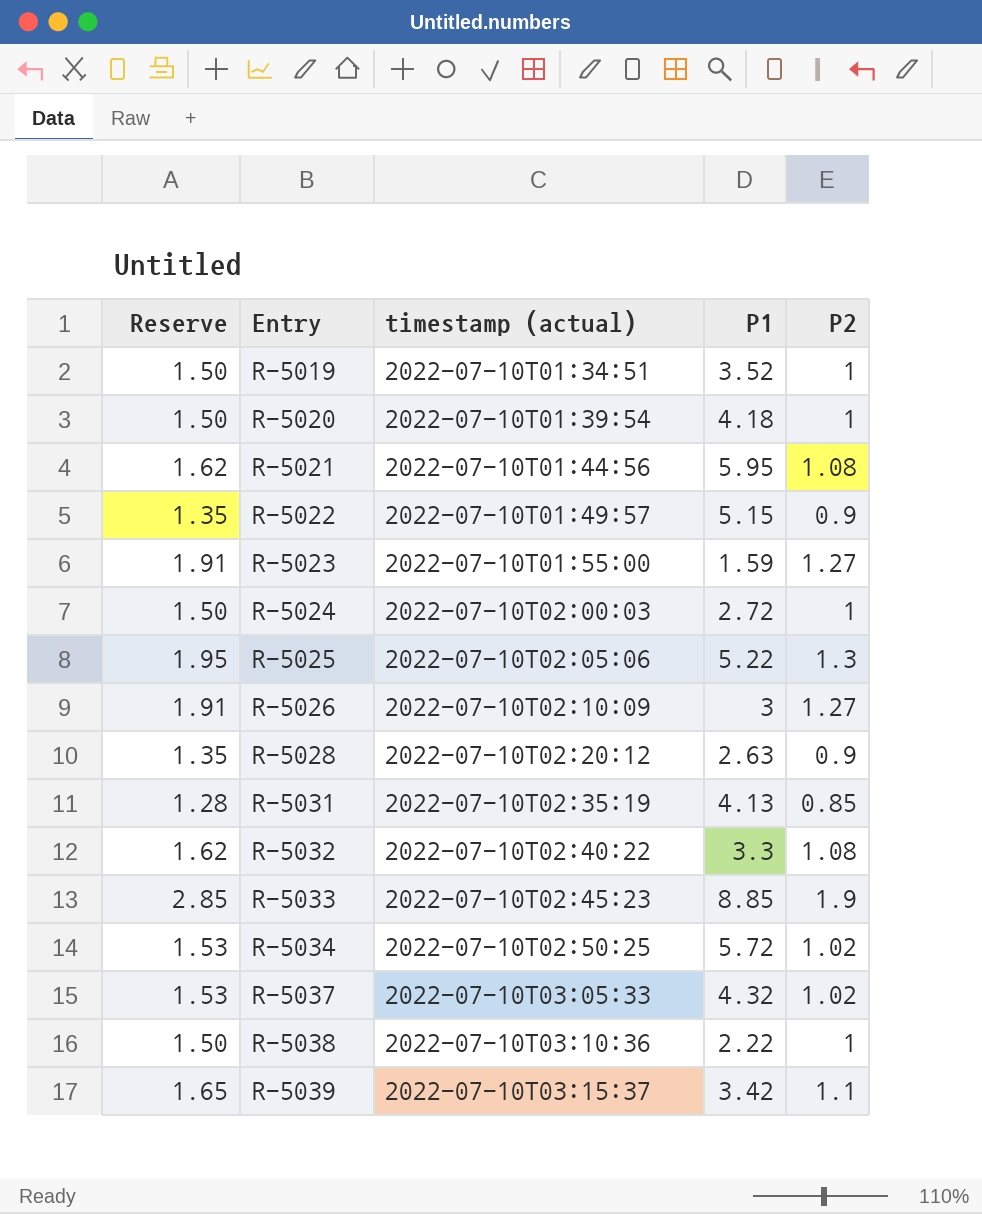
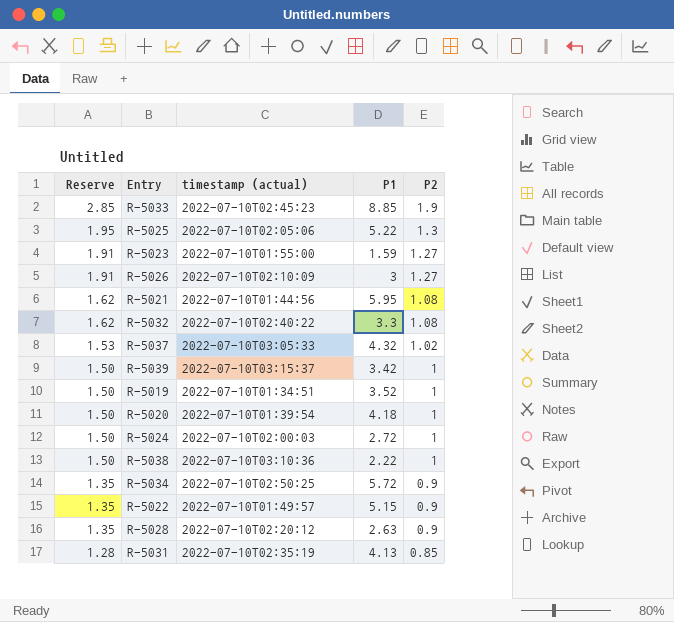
row order: Entry ascending -> Reserve descending
R-5039 | Reserve: 1.65 -> 1.50
R-5039 | P2: 1.1 -> 1
R-5034 | Reserve: 1.53 -> 1.35
R-5034 | P2: 1.02 -> 0.9

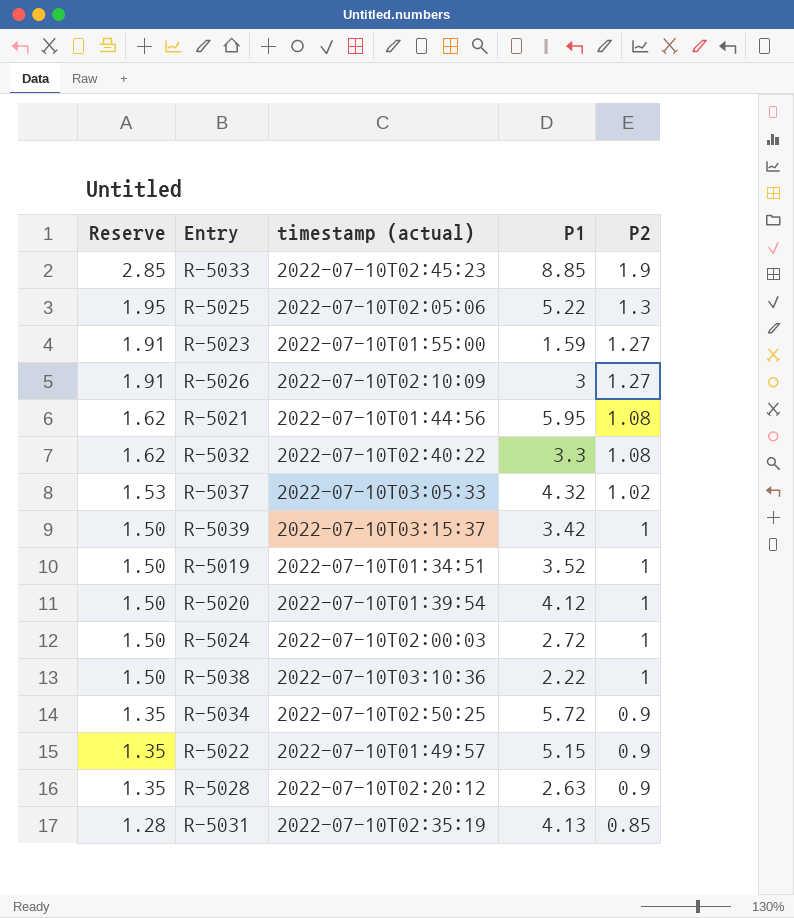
R-5020 | P1: 4.18 -> 4.12

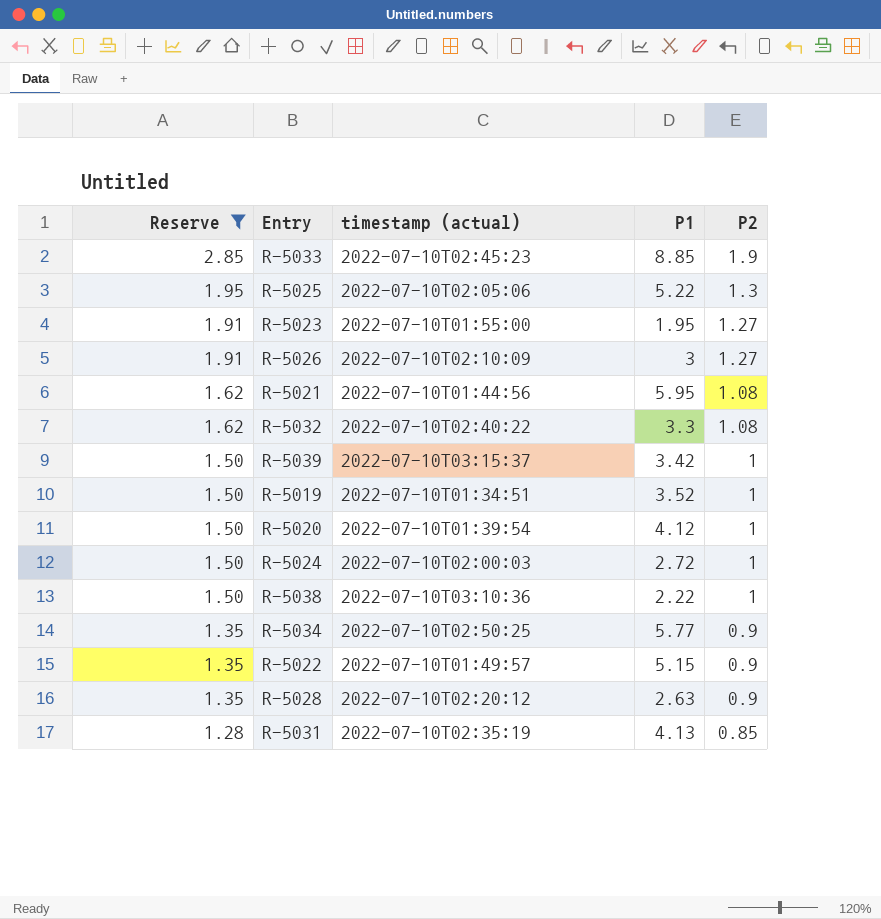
filter: none -> Reserve != 1.53
R-5023 | P1: 1.59 -> 1.95
R-5034 | P1: 5.72 -> 5.77

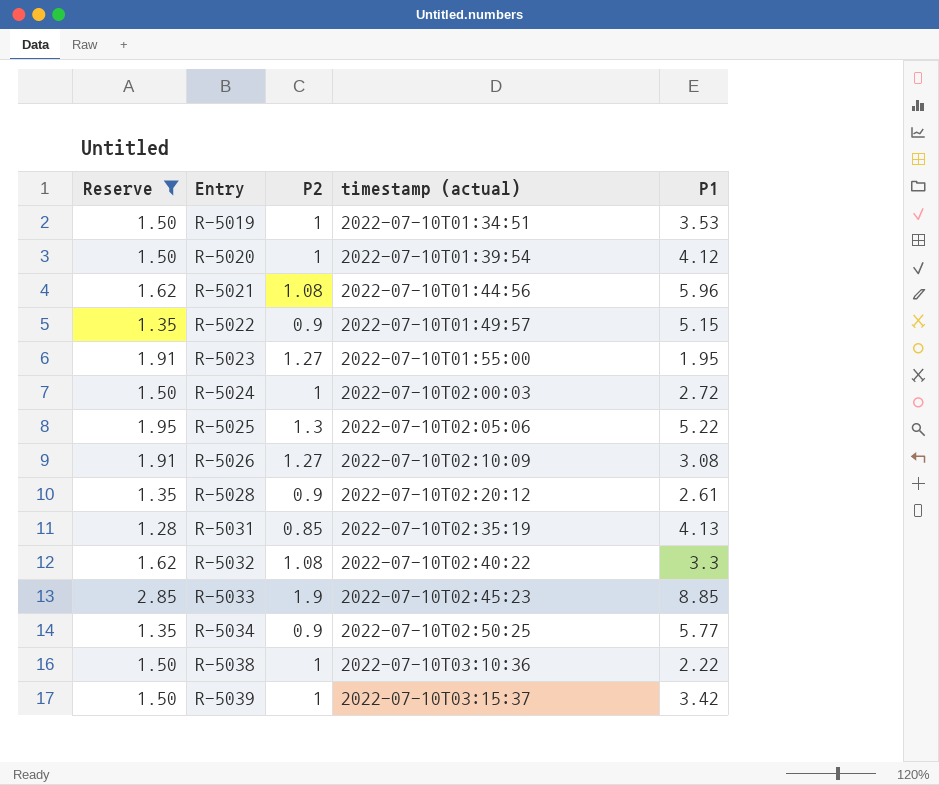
row order: Reserve descending -> Entry ascending
column P2 | position: 5 -> 3
R-5019 | P1: 3.52 -> 3.53
R-5021 | P1: 5.95 -> 5.96
R-5026 | P1: 3 -> 3.08
R-5028 | P1: 2.63 -> 2.61

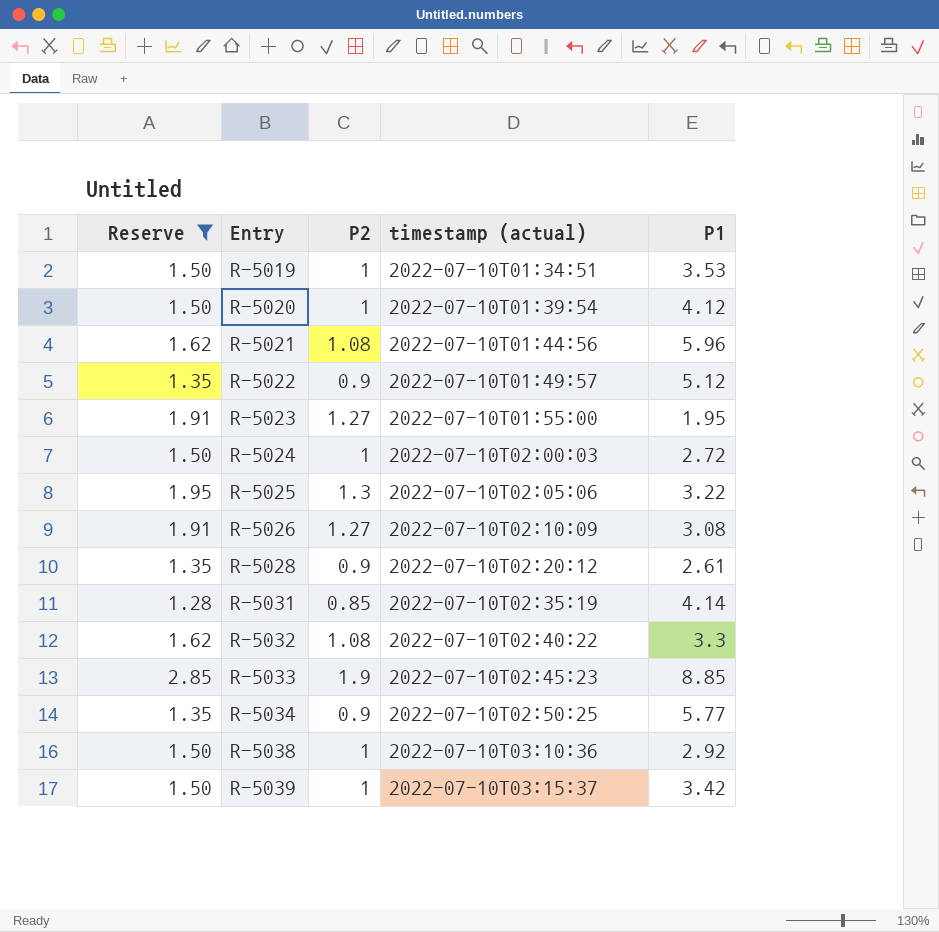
R-5022 | P1: 5.15 -> 5.12
R-5025 | P1: 5.22 -> 3.22
R-5031 | P1: 4.13 -> 4.14
R-5038 | P1: 2.22 -> 2.92

